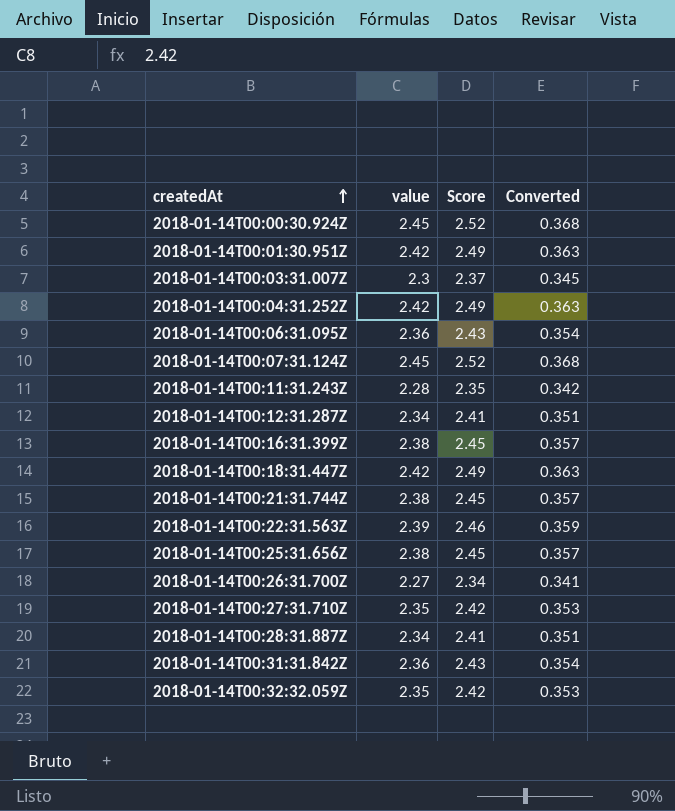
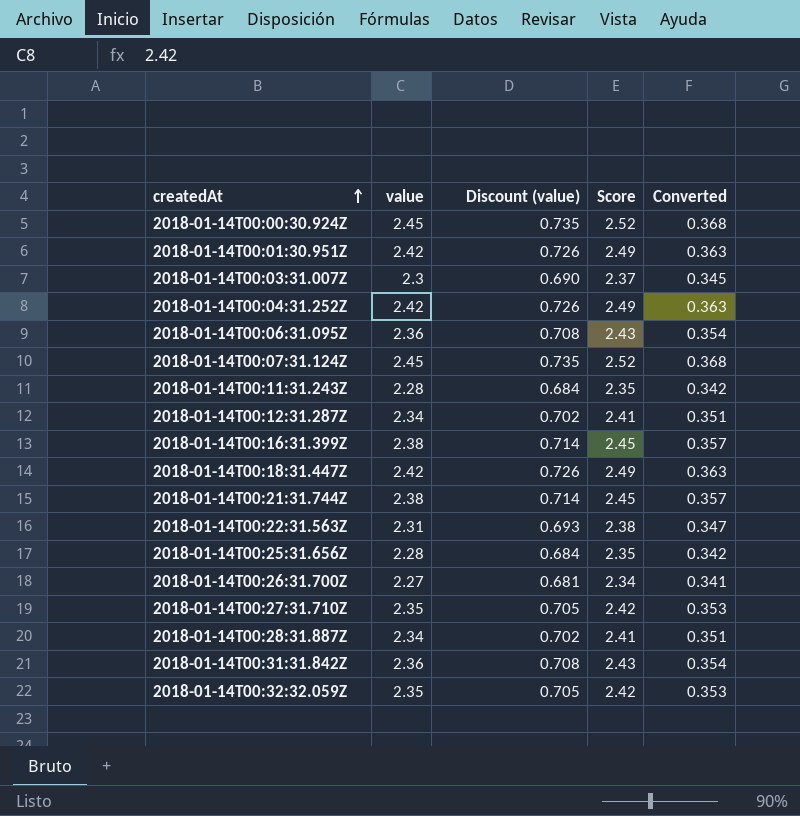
column Discount (value) | formula: none -> [value] * 0.3
2018-01-14T00:22:31.563Z | value: 2.39 -> 2.31
2018-01-14T00:22:31.563Z | Score: 2.46 -> 2.38
2018-01-14T00:22:31.563Z | Converted: 0.359 -> 0.347
2018-01-14T00:25:31.656Z | value: 2.38 -> 2.28
2018-01-14T00:25:31.656Z | Score: 2.45 -> 2.35
2018-01-14T00:25:31.656Z | Converted: 0.357 -> 0.342

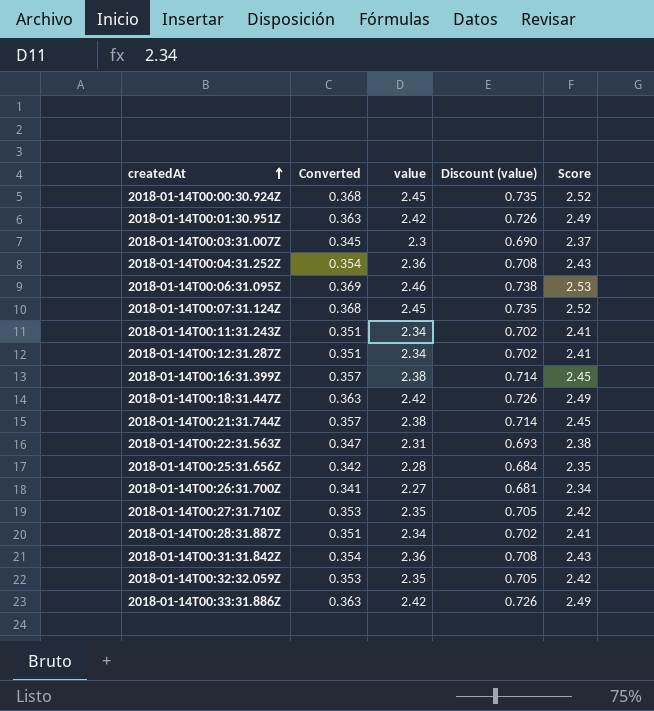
column Converted | position: 5 -> 2
2018-01-14T00:04:31.252Z | Converted: 0.363 -> 0.354
2018-01-14T00:04:31.252Z | value: 2.42 -> 2.36
2018-01-14T00:04:31.252Z | Discount (value): 0.726 -> 0.708
2018-01-14T00:04:31.252Z | Score: 2.49 -> 2.43
2018-01-14T00:06:31.095Z | Converted: 0.354 -> 0.369
2018-01-14T00:06:31.095Z | value: 2.36 -> 2.46
2018-01-14T00:06:31.095Z | Discount (value): 0.708 -> 0.738
2018-01-14T00:06:31.095Z | Score: 2.43 -> 2.53
2018-01-14T00:11:31.243Z | Converted: 0.342 -> 0.351
2018-01-14T00:11:31.243Z | value: 2.28 -> 2.34
2018-01-14T00:11:31.243Z | Discount (value): 0.684 -> 0.702
2018-01-14T00:11:31.243Z | Score: 2.35 -> 2.41
row 2018-01-14T00:33:31.886Z: none -> 0.363 | 2.42 | 0.726 | 2.49

